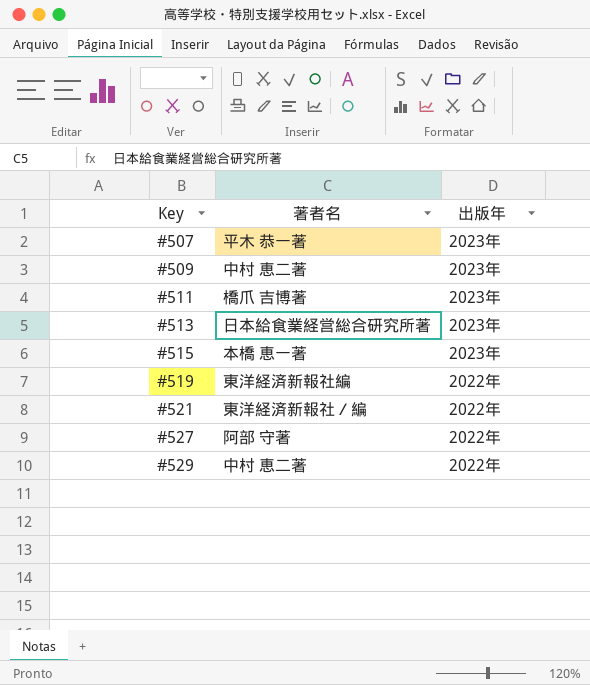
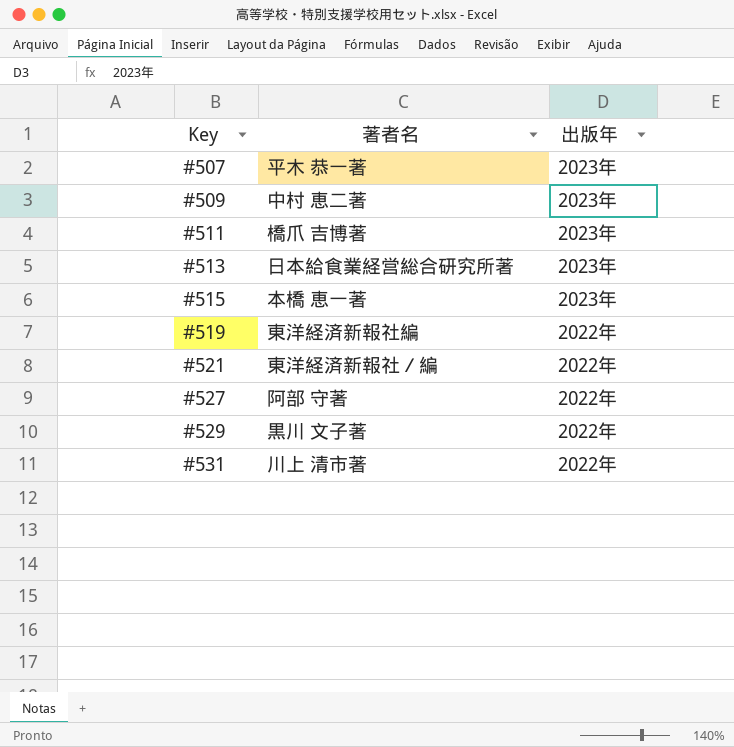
#529 | 著者名: 中村 恵二著 -> 黒川 文子著
row #531: none -> 川上 清市著 | 2022年

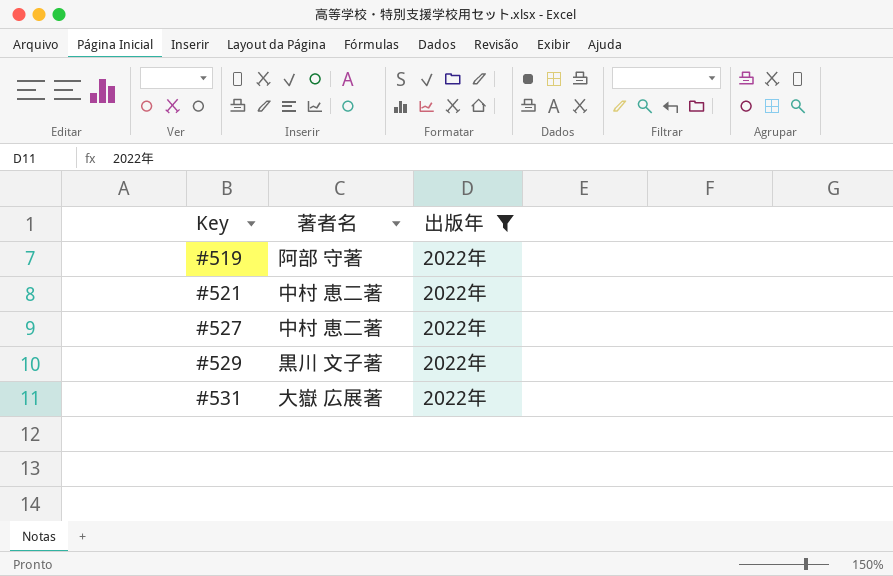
filter: none -> 出版年 = 2022年
#519 | 著者名: 東洋経済新報社編 -> 阿部 守著
#521 | 著者名: 東洋経済新報社／編 -> 中村 恵二著
#527 | 著者名: 阿部 守著 -> 中村 恵二著
#531 | 著者名: 川上 清市著 -> 大嶽 広展著

